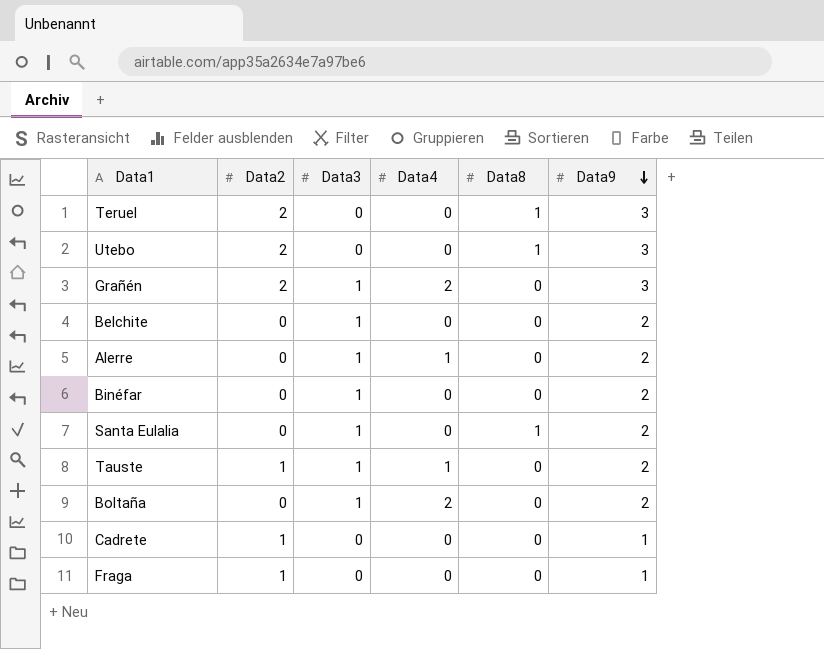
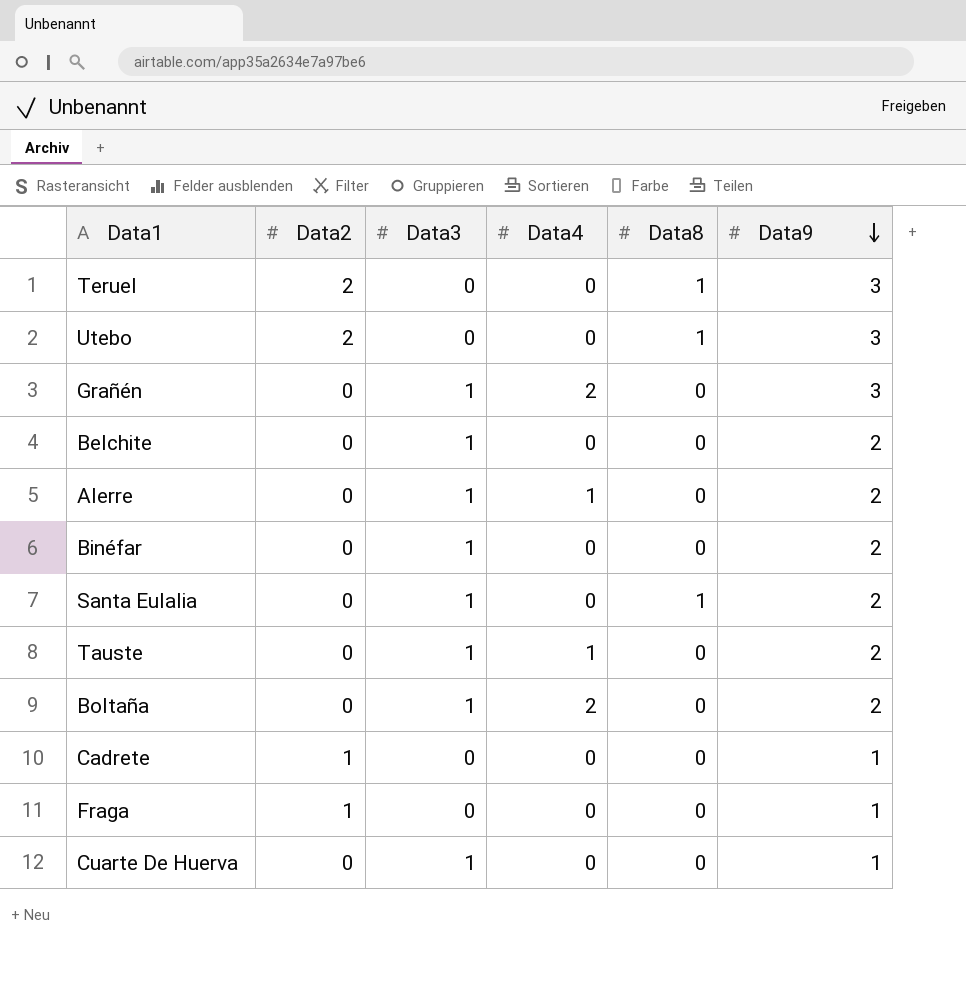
Grañén | Data2: 2 -> 0
Tauste | Data2: 1 -> 0
row Cuarte De Huerva: none -> 0 | 1 | 0 | 0 | 1

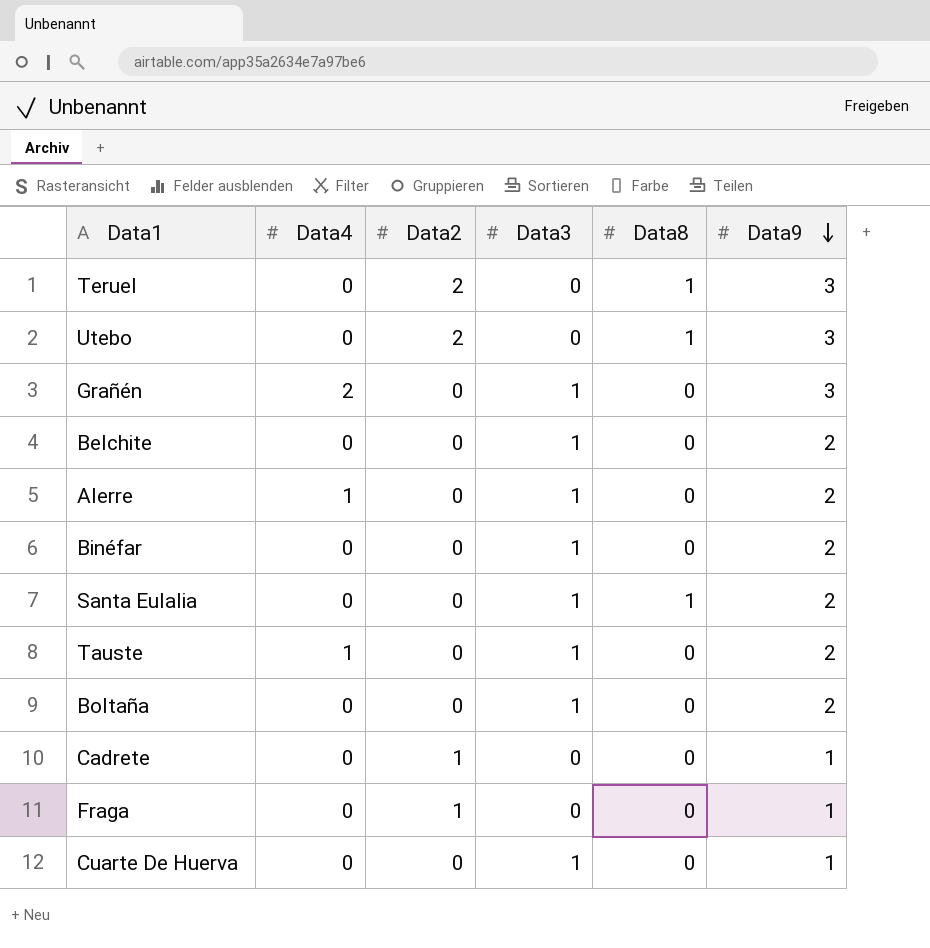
column Data4 | position: 4 -> 2
Boltaña | Data4: 2 -> 0

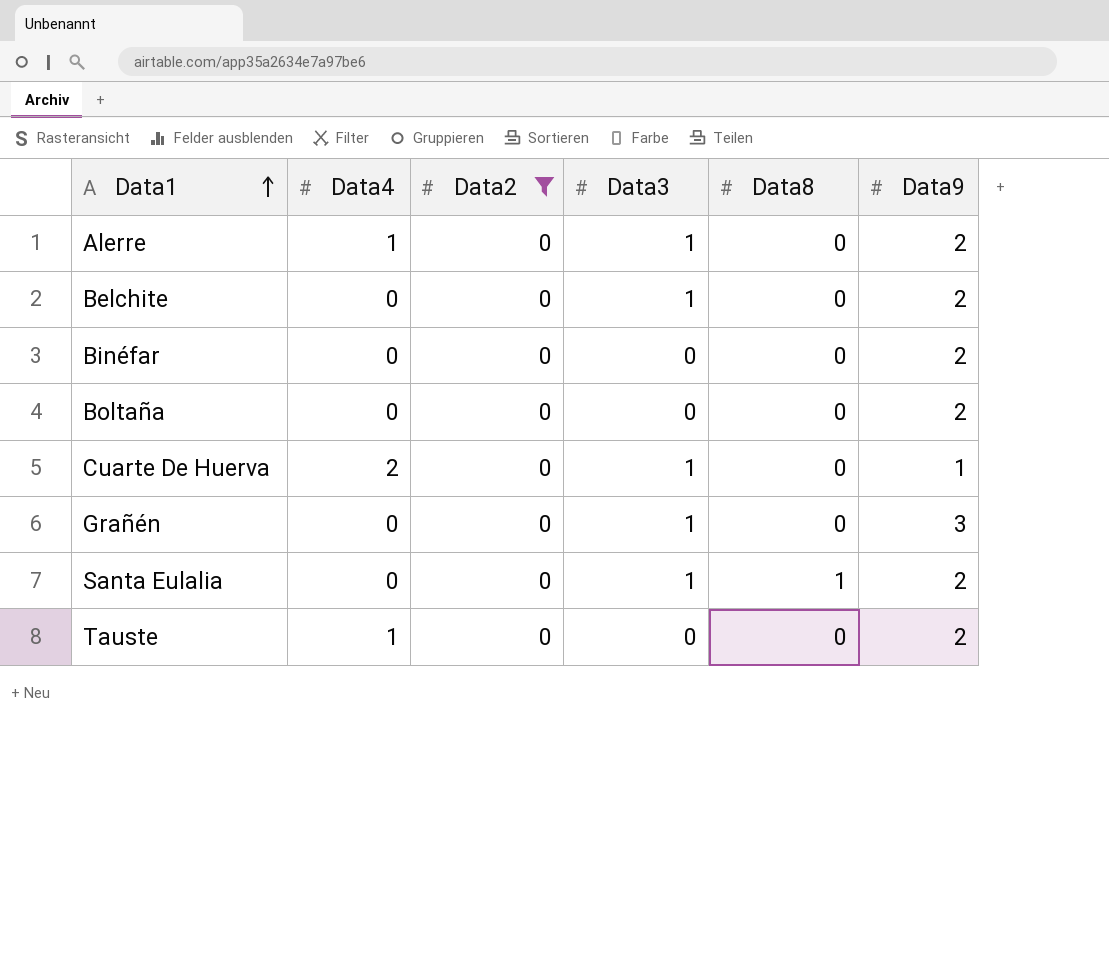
filter: none -> Data2 = 0
row order: Data9 descending -> Data1 ascending
Binéfar | Data3: 1 -> 0
Boltaña | Data3: 1 -> 0
Cuarte De Huerva | Data4: 0 -> 2
Grañén | Data4: 2 -> 0
Tauste | Data3: 1 -> 0

